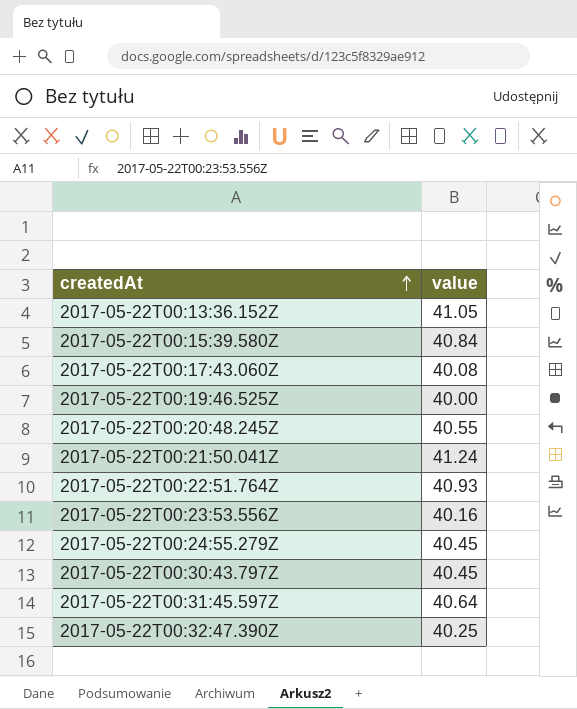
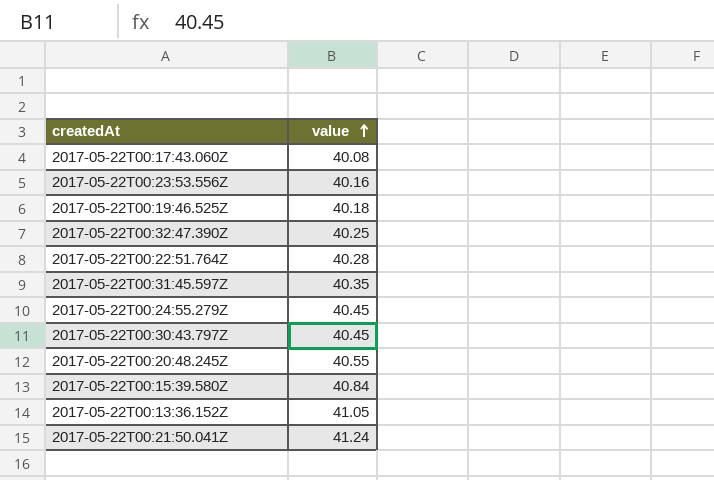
row order: createdAt ascending -> value ascending
2017-05-22T00:19:46.525Z | value: 40.00 -> 40.18
2017-05-22T00:22:51.764Z | value: 40.93 -> 40.28
2017-05-22T00:31:45.597Z | value: 40.64 -> 40.35

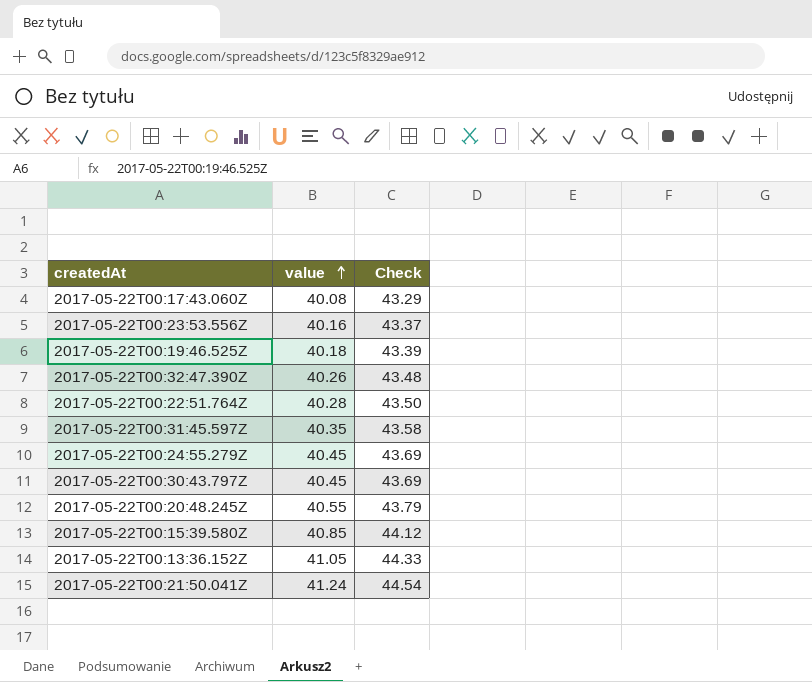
column Check | formula: none -> [value] * 1.08
2017-05-22T00:32:47.390Z | value: 40.25 -> 40.26
2017-05-22T00:15:39.580Z | value: 40.84 -> 40.85

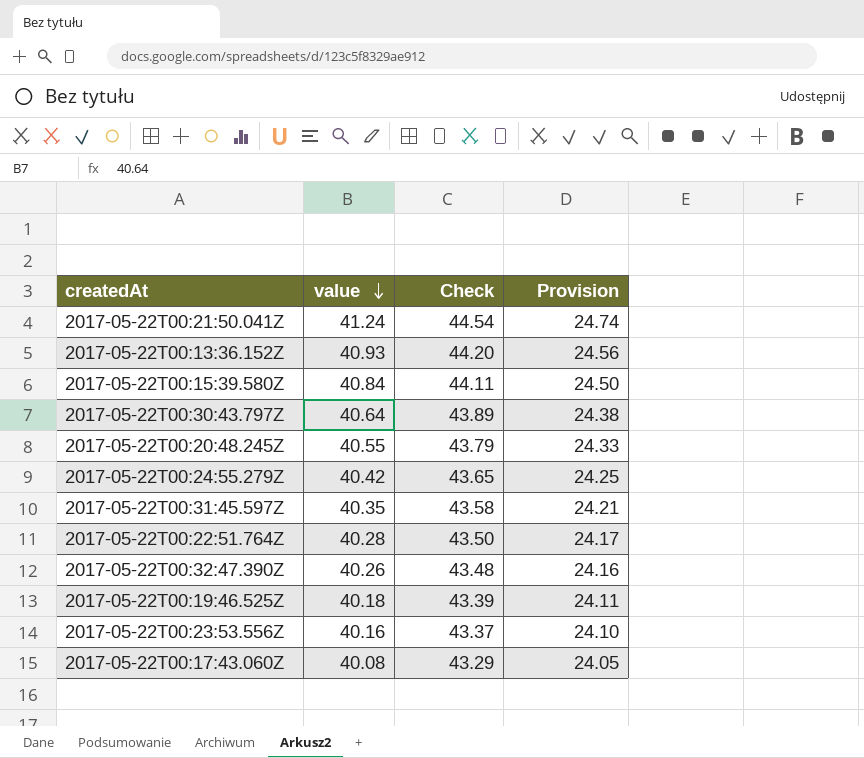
row order: value ascending -> value descending
column Provision | formula: none -> [value] * 0.6
2017-05-22T00:13:36.152Z | value: 41.05 -> 40.93
2017-05-22T00:13:36.152Z | Check: 44.33 -> 44.20
2017-05-22T00:15:39.580Z | value: 40.85 -> 40.84
2017-05-22T00:15:39.580Z | Check: 44.12 -> 44.11
2017-05-22T00:30:43.797Z | value: 40.45 -> 40.64
2017-05-22T00:30:43.797Z | Check: 43.69 -> 43.89
2017-05-22T00:24:55.279Z | value: 40.45 -> 40.42
2017-05-22T00:24:55.279Z | Check: 43.69 -> 43.65

